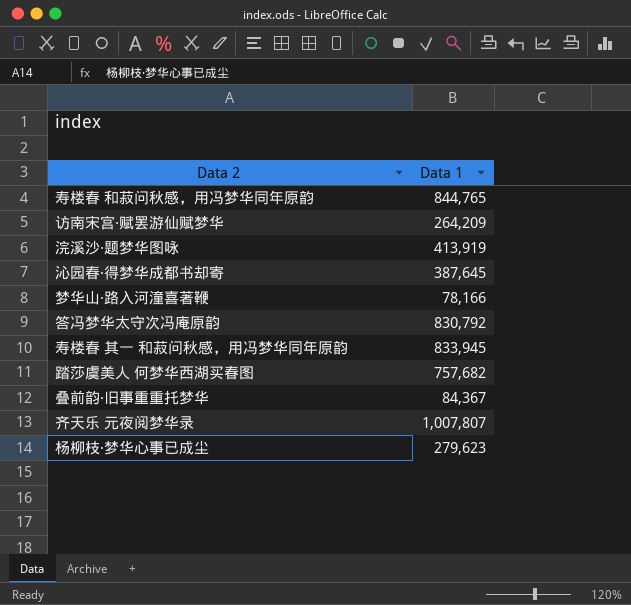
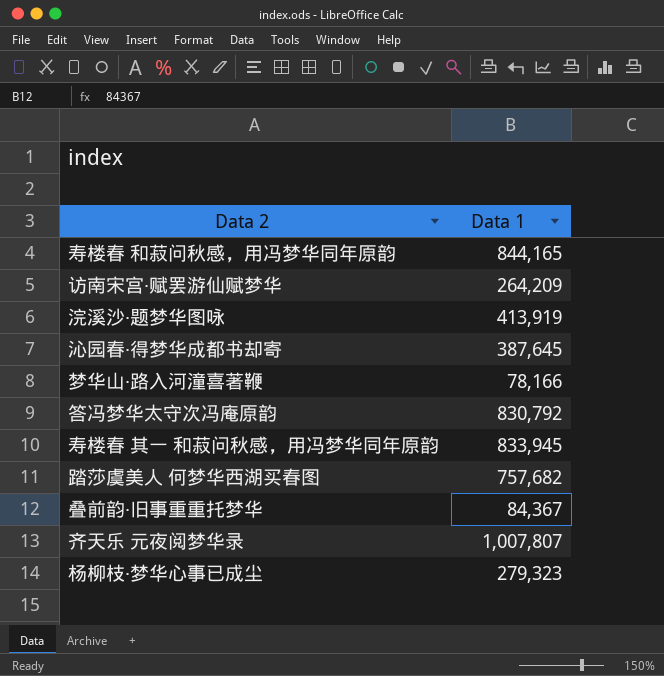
寿楼春 和菽问秋感，用冯梦华同年原韵 | Data 1: 844,765 -> 844,165
杨柳枝·梦华心事已成尘 | Data 1: 279,623 -> 279,323

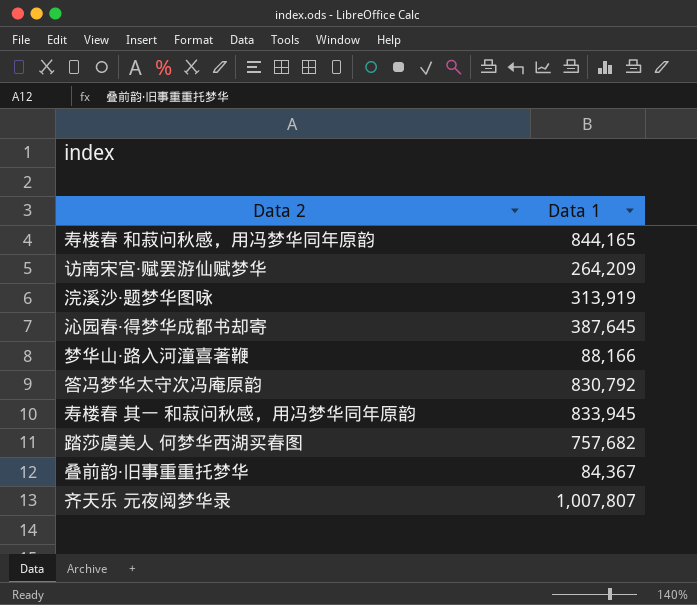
row 杨柳枝·梦华心事已成尘: 279,323 -> none
浣溪沙·题梦华图咏 | Data 1: 413,919 -> 313,919
梦华山·路入河潼喜著鞭 | Data 1: 78,166 -> 88,166

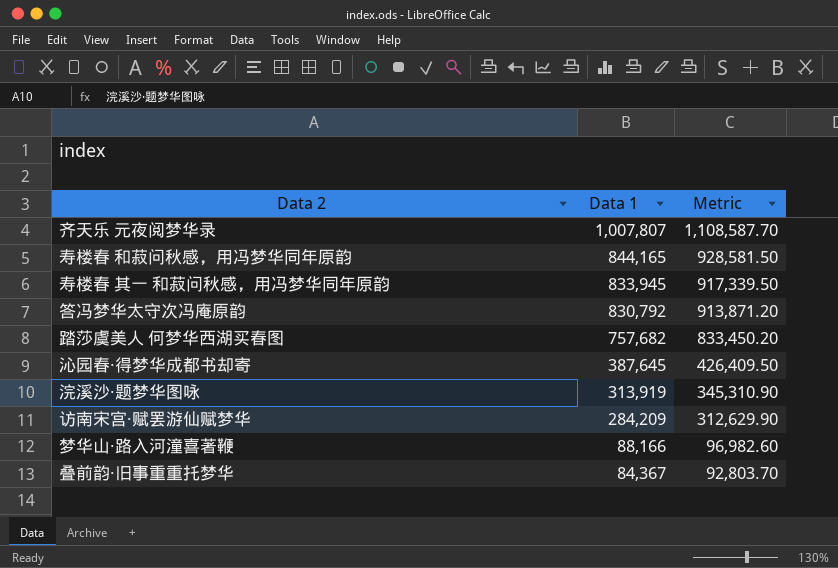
row order: none -> Data 1 descending
column Metric | formula: none -> [Data 1] * 1.1
访南宋宫·赋罢游仙赋梦华 | Data 1: 264,209 -> 284,209

